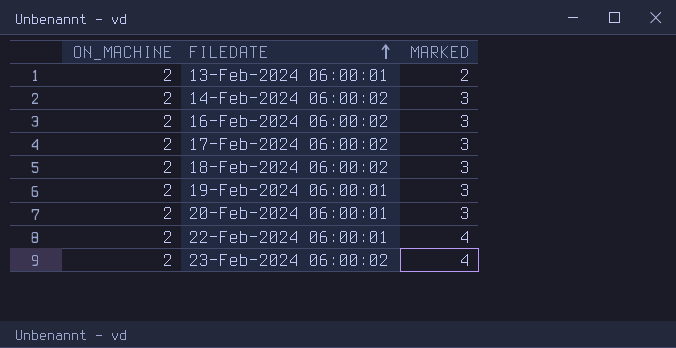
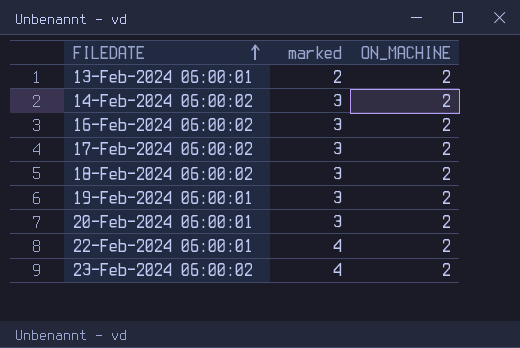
column name: MARKED -> marked
column ON_MACHINE | position: 1 -> 3

